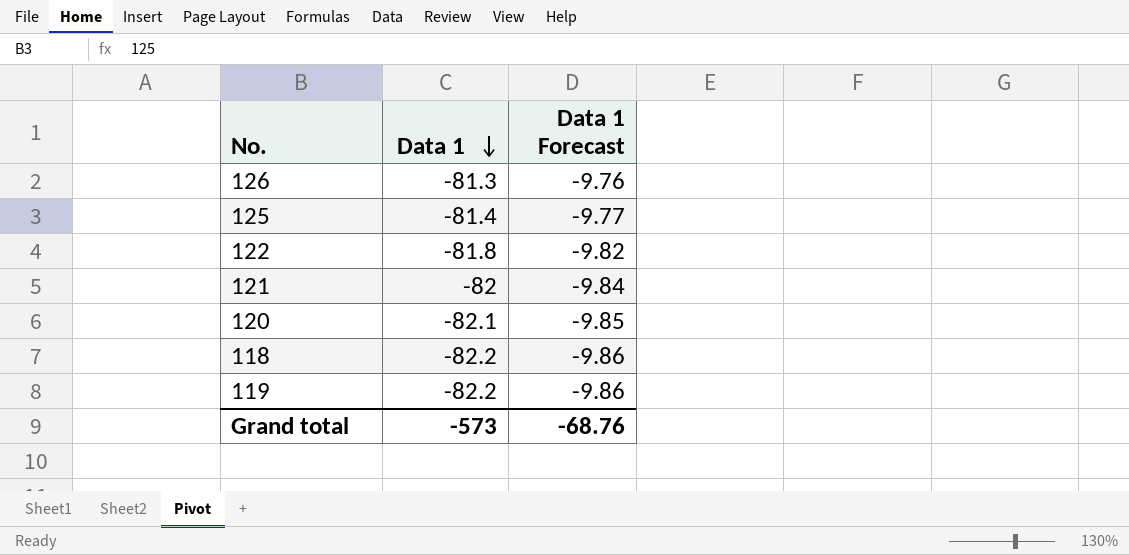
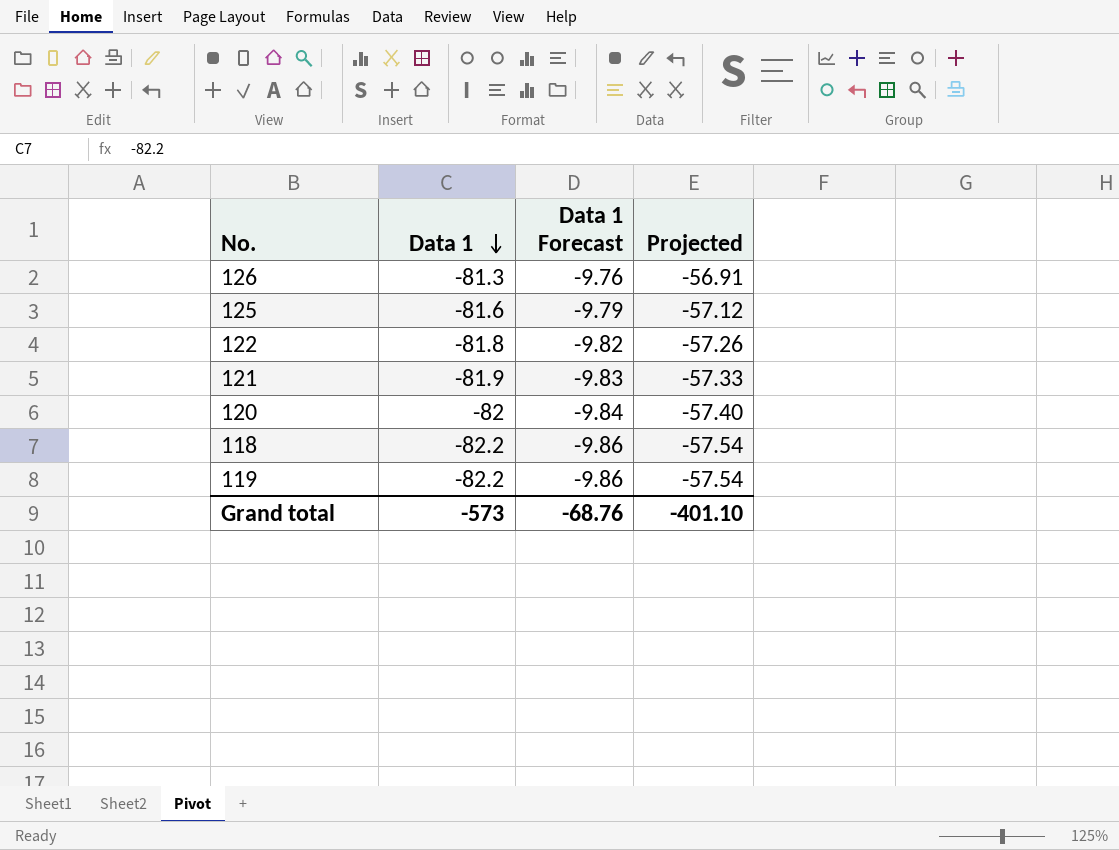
column Projected | formula: none -> [Data 1] * 0.7
125 | Data 1: -81.4 -> -81.6
125 | Data 1 Forecast: -9.77 -> -9.79
121 | Data 1: -82 -> -81.9
121 | Data 1 Forecast: -9.84 -> -9.83
120 | Data 1: -82.1 -> -82
120 | Data 1 Forecast: -9.85 -> -9.84

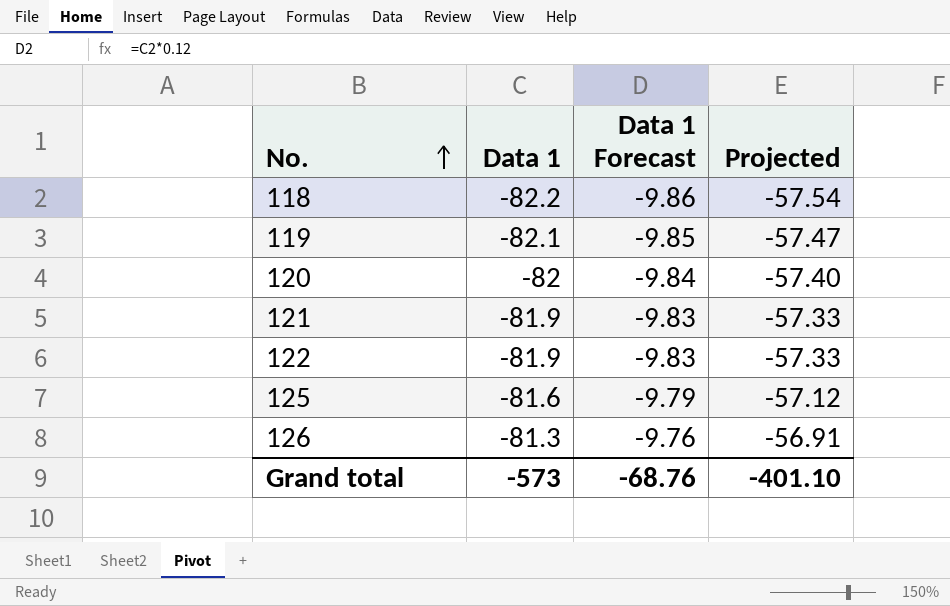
row order: Data 1 descending -> No. ascending
119 | Data 1: -82.2 -> -82.1
119 | Data 1 Forecast: -9.86 -> -9.85
119 | Projected: -57.54 -> -57.47
122 | Data 1: -81.8 -> -81.9
122 | Data 1 Forecast: -9.82 -> -9.83
122 | Projected: -57.26 -> -57.33

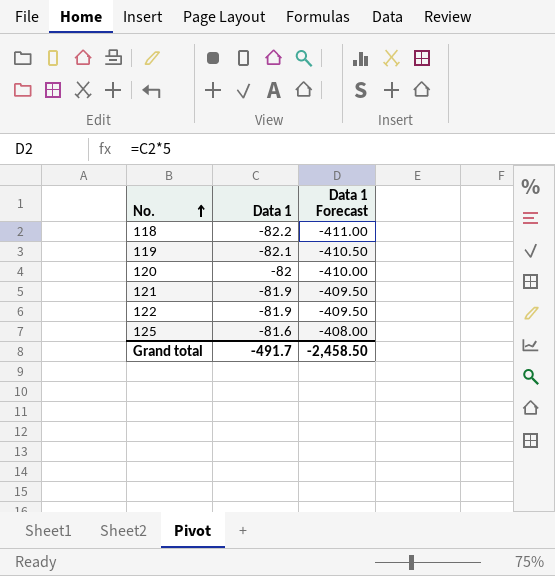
column Projected | formula: [Data 1] * 0.7 -> none
column Data 1 Forecast | formula: [Data 1] * 0.12 -> [Data 1] * 5
row 126: -81.3 | -9.76 | -56.91 -> none
Grand total | Data 1: -573 -> -491.7
Grand total | Data 1 Forecast: -68.76 -> -2,458.50

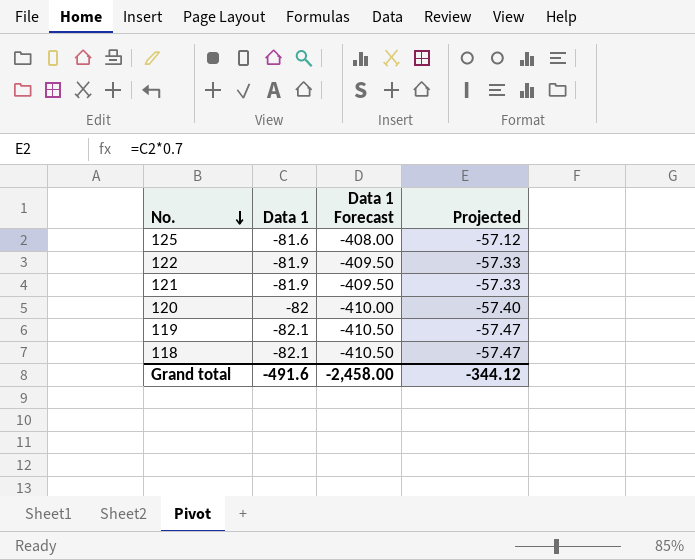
row order: No. ascending -> No. descending
column Projected | formula: none -> [Data 1] * 0.7
118 | Data 1: -82.2 -> -82.1
118 | Data 1 Forecast: -411.00 -> -410.50
Grand total | Data 1: -491.7 -> -491.6
Grand total | Data 1 Forecast: -2,458.50 -> -2,458.00

